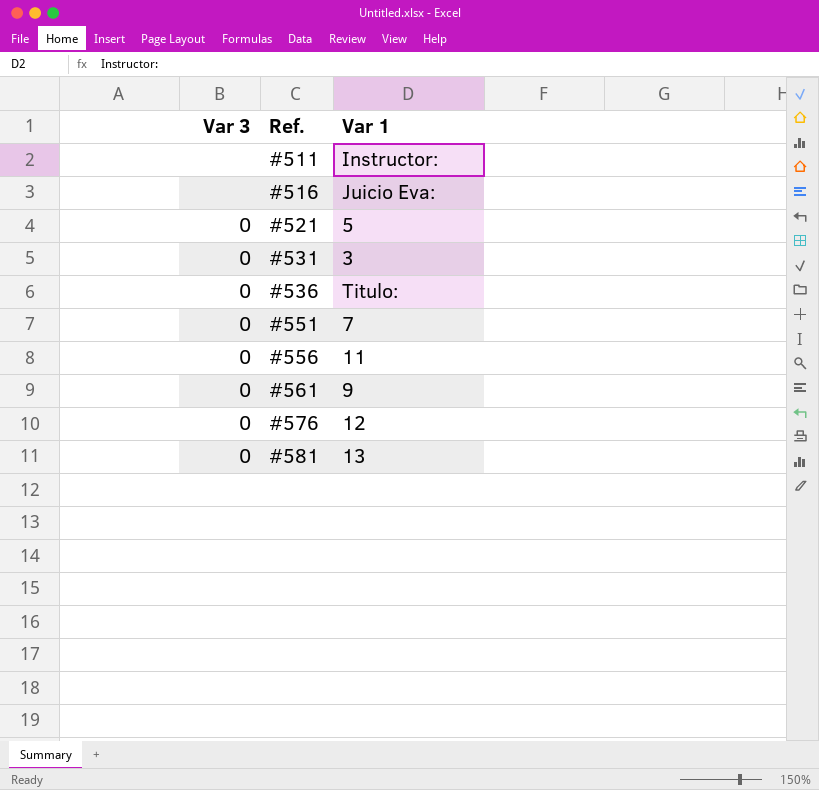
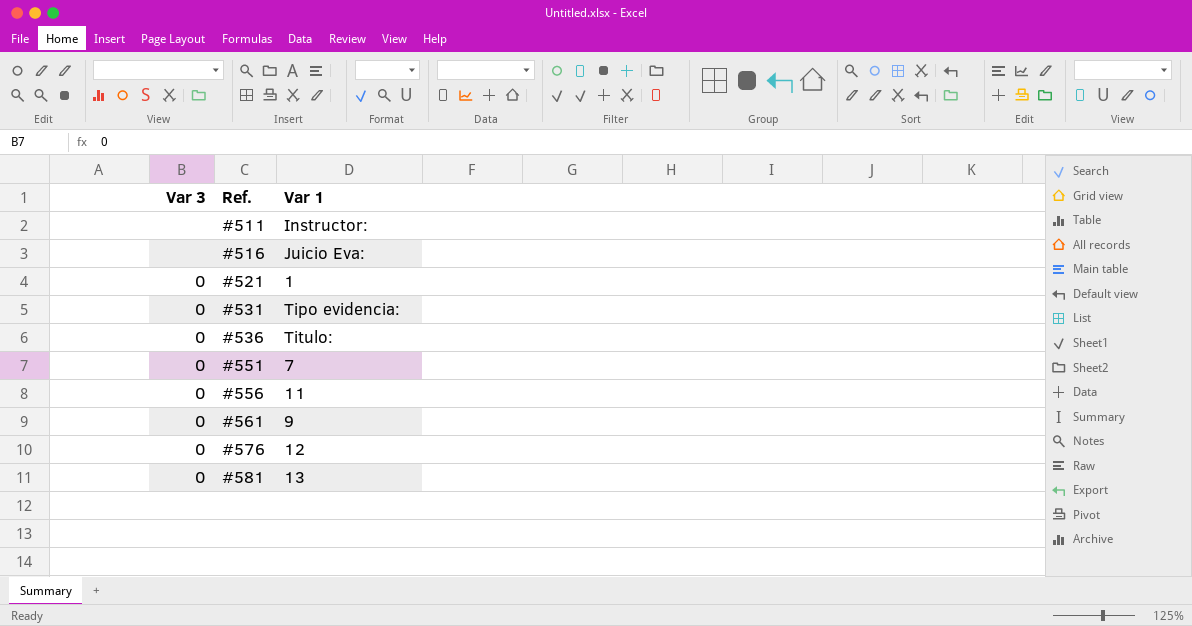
#521 | Var 1: 5 -> 1
#531 | Var 1: 3 -> Tipo evidencia:

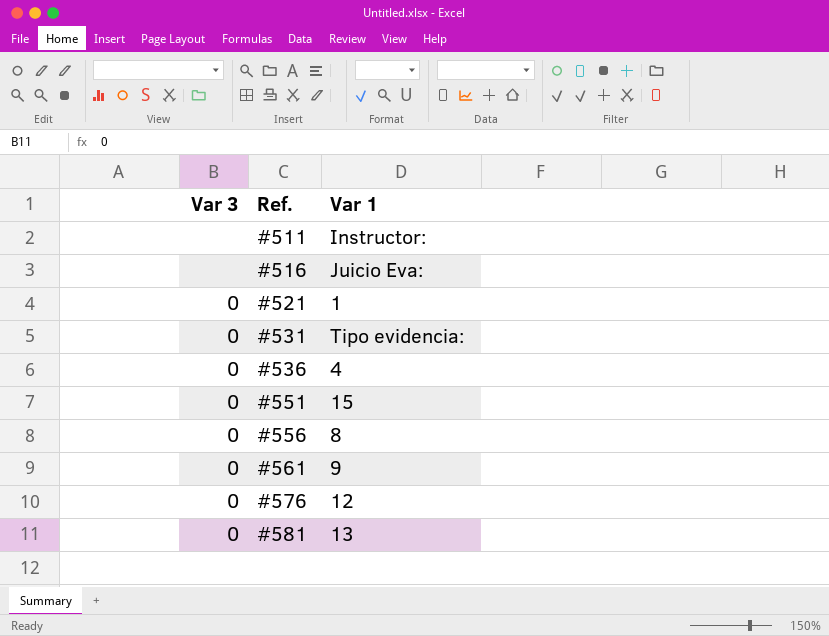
#536 | Var 1: Titulo: -> 4
#551 | Var 1: 7 -> 15
#556 | Var 1: 11 -> 8

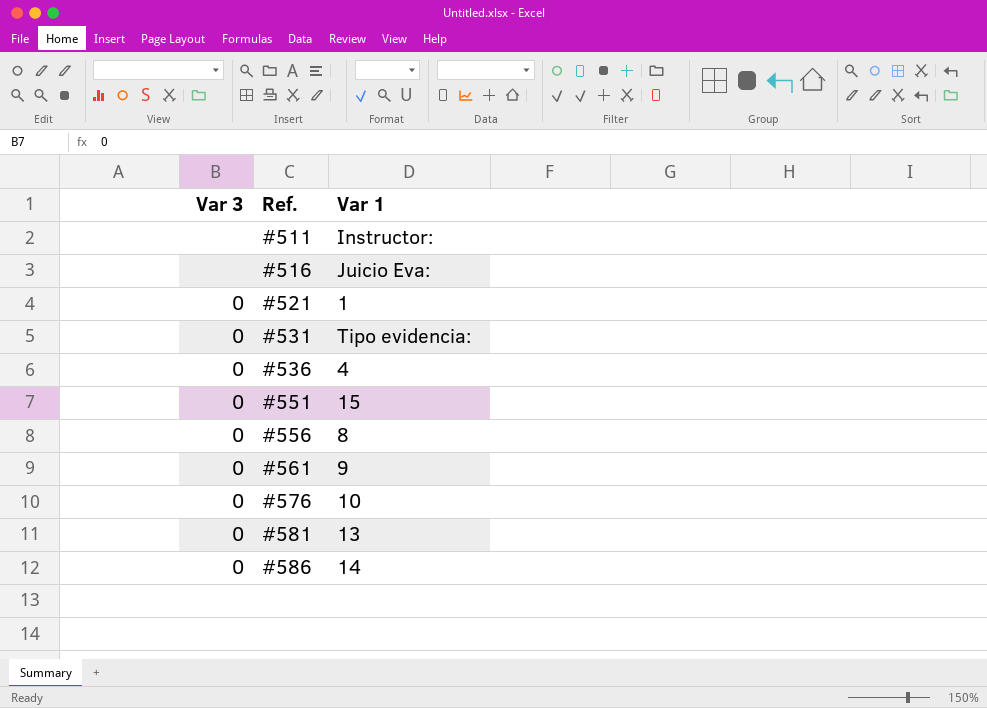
#576 | Var 1: 12 -> 10
row #586: none -> 0 | 14

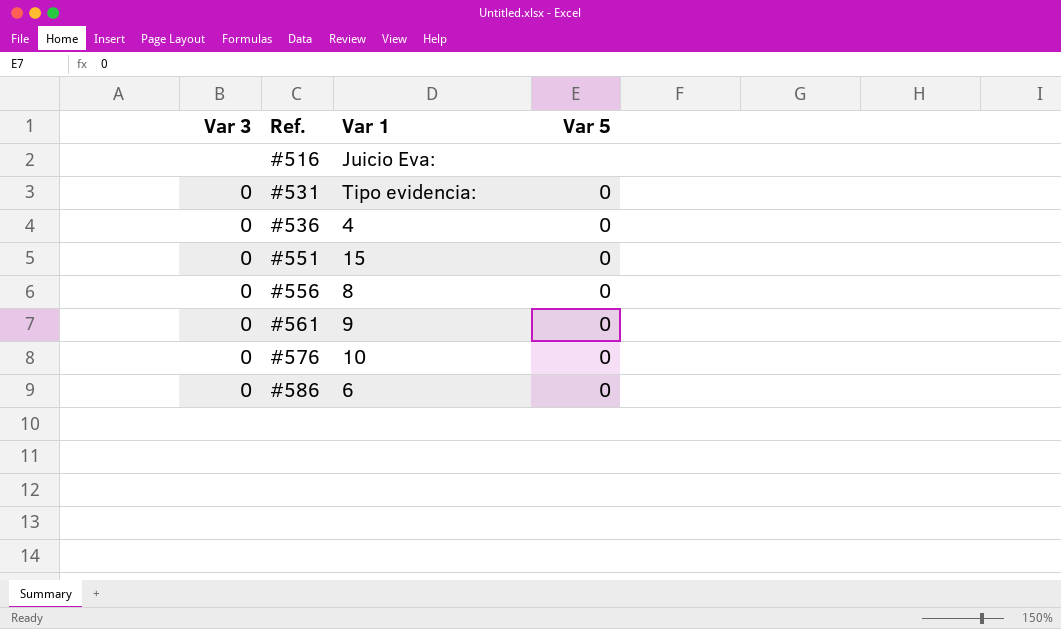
column Var 5 | position: none -> 4
row #511: none | Instructor: -> none
row #521: 0 | 1 -> none
row #581: 0 | 13 -> none
#586 | Var 1: 14 -> 6

